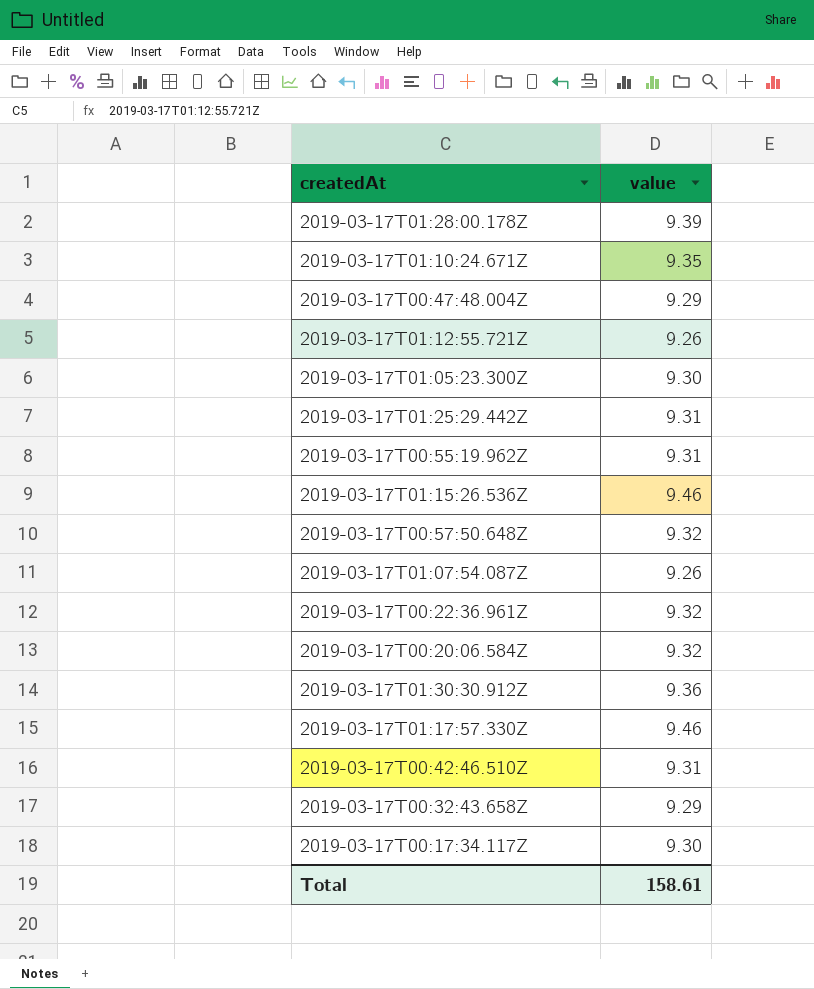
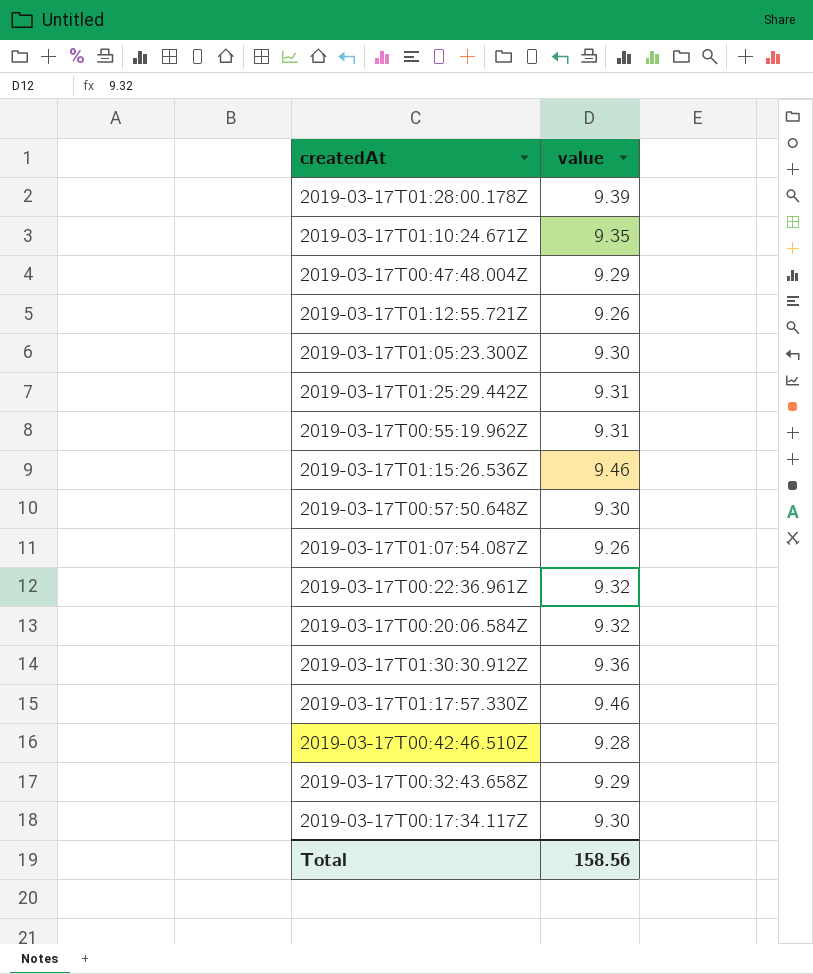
2019-03-17T00:57:50.648Z | value: 9.32 -> 9.30
2019-03-17T00:42:46.510Z | value: 9.31 -> 9.28
Total | value: 158.61 -> 158.56

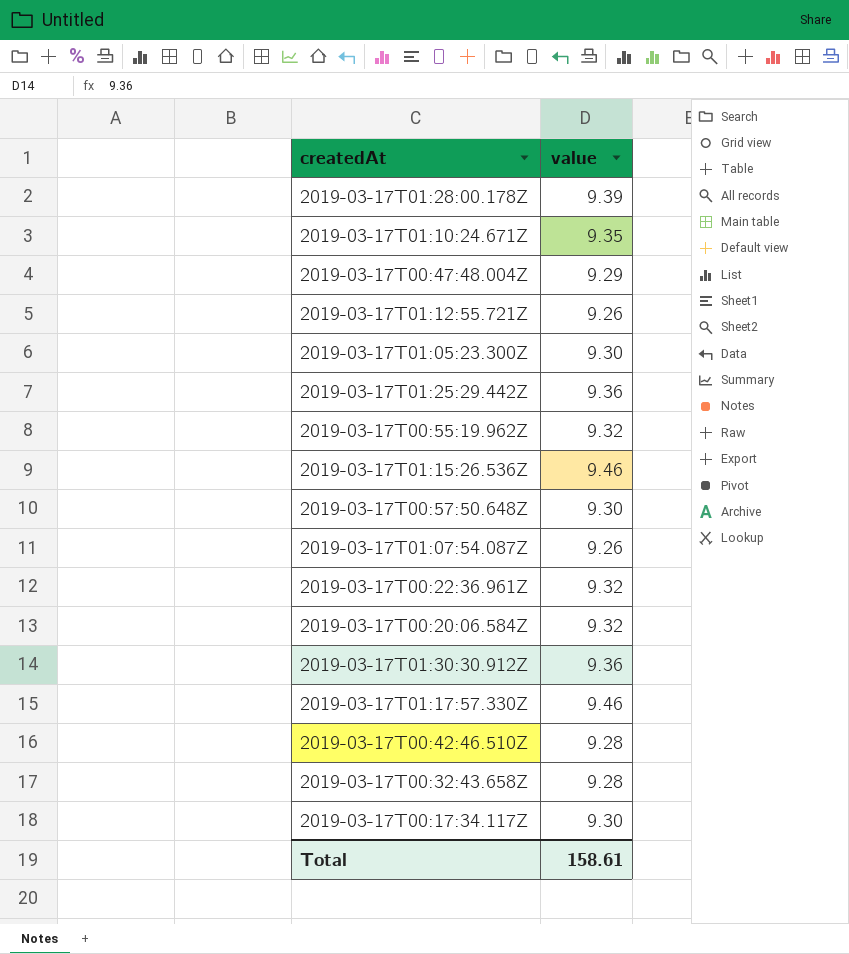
2019-03-17T01:25:29.442Z | value: 9.31 -> 9.36
2019-03-17T00:55:19.962Z | value: 9.31 -> 9.32
2019-03-17T00:32:43.658Z | value: 9.29 -> 9.28
Total | value: 158.56 -> 158.61

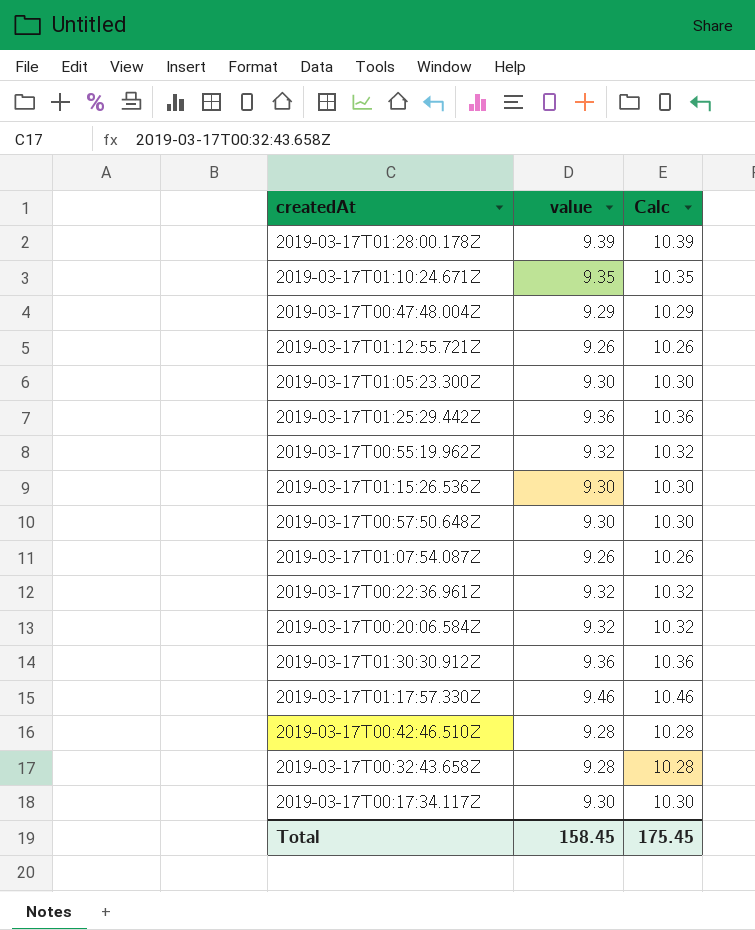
column Calc | formula: none -> [value] + 1
2019-03-17T01:15:26.536Z | value: 9.46 -> 9.30
Total | value: 158.61 -> 158.45

